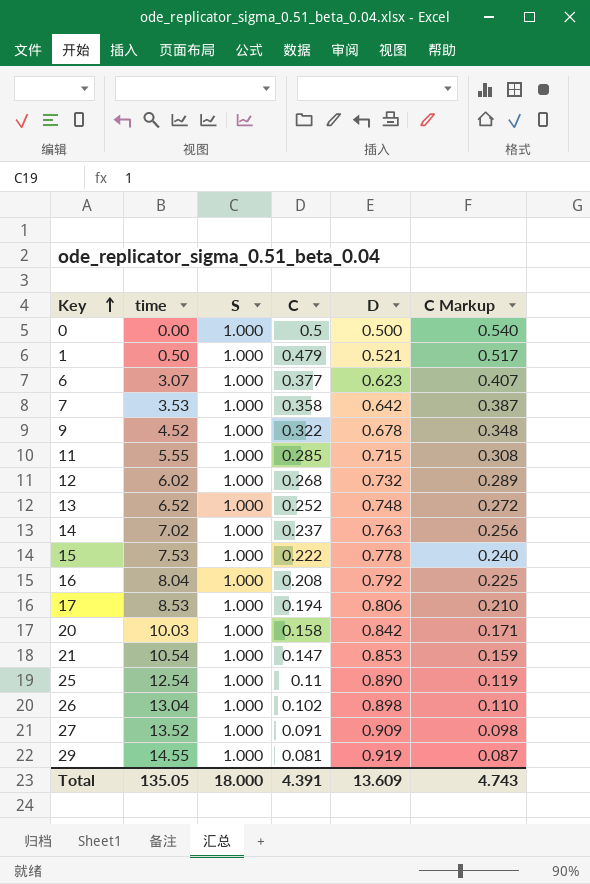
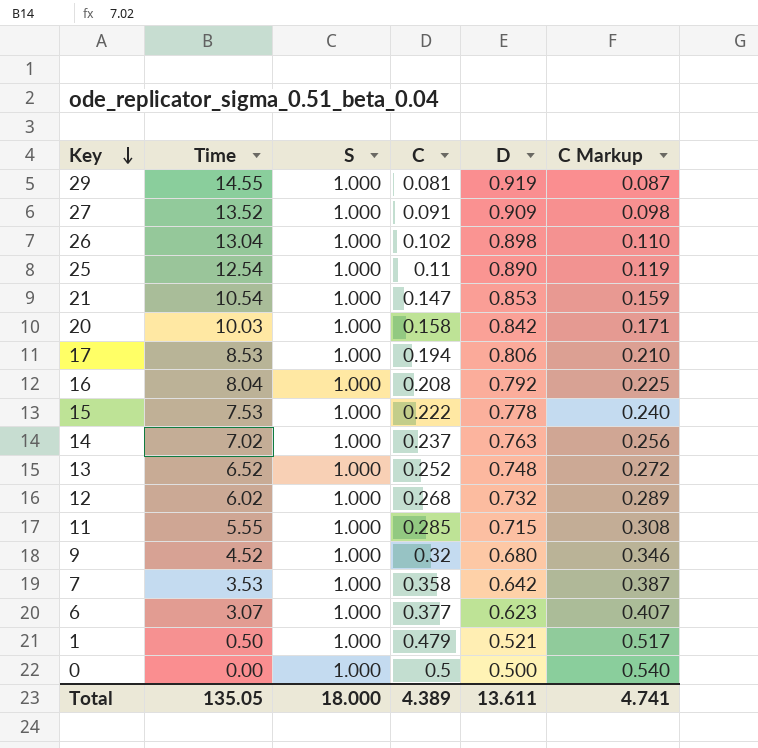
row order: Key ascending -> Key descending
column name: time -> Time
9 | C: 0.322 -> 0.32
9 | D: 0.678 -> 0.680
9 | C Markup: 0.348 -> 0.346
Total | C: 4.391 -> 4.389
Total | D: 13.609 -> 13.611
Total | C Markup: 4.743 -> 4.741

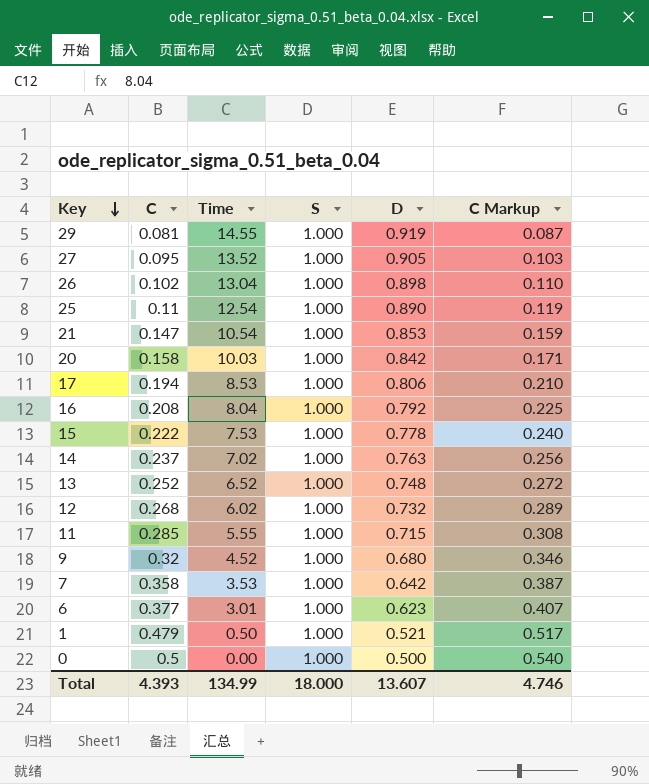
column C | position: 4 -> 2
27 | C: 0.091 -> 0.095
27 | D: 0.909 -> 0.905
27 | C Markup: 0.098 -> 0.103
6 | Time: 3.07 -> 3.01
Total | C: 4.389 -> 4.393
Total | Time: 135.05 -> 134.99
Total | D: 13.611 -> 13.607
Total | C Markup: 4.741 -> 4.746

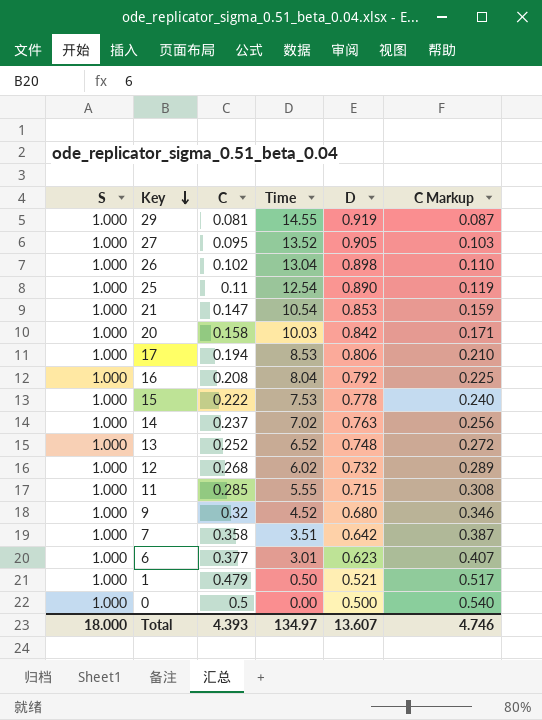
column S | position: 4 -> 1
7 | Time: 3.53 -> 3.51
Total | Time: 134.99 -> 134.97

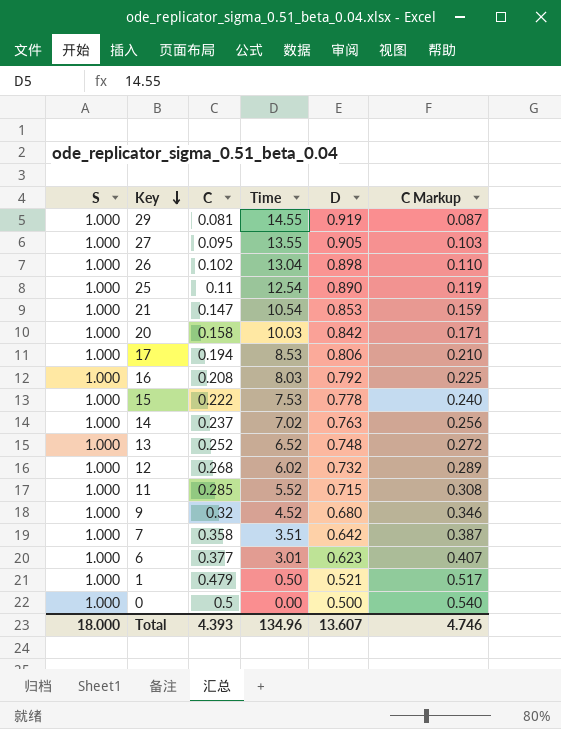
27 | Time: 13.52 -> 13.55
16 | Time: 8.04 -> 8.03
11 | Time: 5.55 -> 5.52
Total | Time: 134.97 -> 134.96

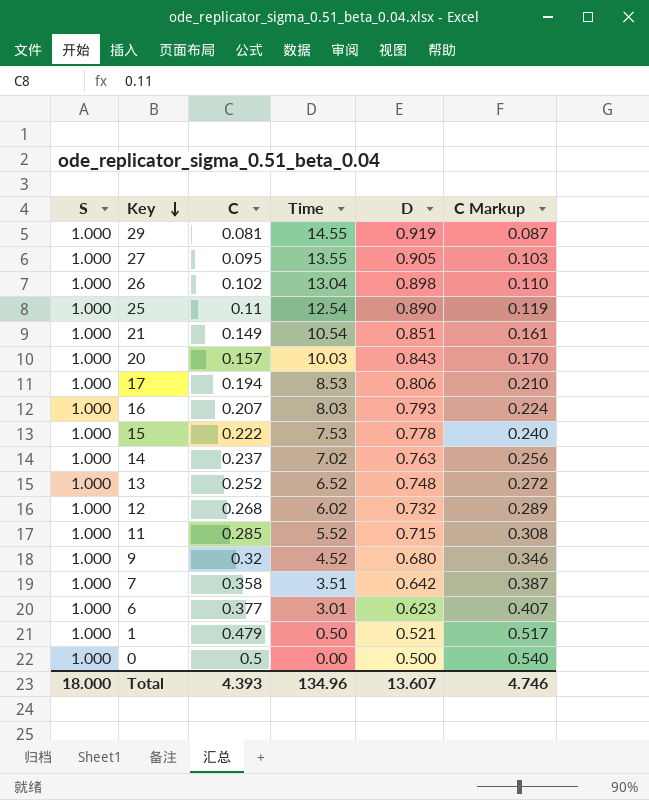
21 | C: 0.147 -> 0.149
21 | D: 0.853 -> 0.851
21 | C Markup: 0.159 -> 0.161
20 | C: 0.158 -> 0.157
20 | D: 0.842 -> 0.843
20 | C Markup: 0.171 -> 0.170
16 | C: 0.208 -> 0.207
16 | D: 0.792 -> 0.793
16 | C Markup: 0.225 -> 0.224

